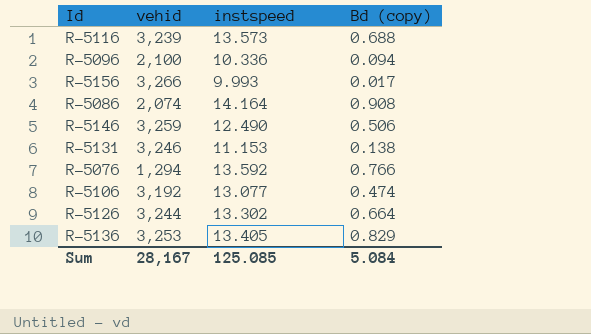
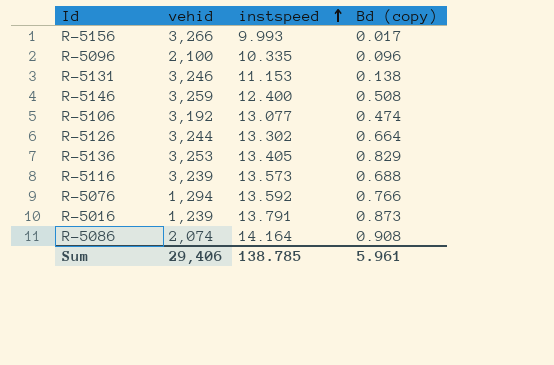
row order: none -> instspeed ascending
R-5096 | instspeed: 10.336 -> 10.335
R-5096 | Bd (copy): 0.094 -> 0.096
R-5146 | instspeed: 12.490 -> 12.400
R-5146 | Bd (copy): 0.506 -> 0.508
row R-5016: none -> 1,239 | 13.791 | 0.873
Sum | vehid: 28,167 -> 29,406
Sum | instspeed: 125.085 -> 138.785
Sum | Bd (copy): 5.084 -> 5.961

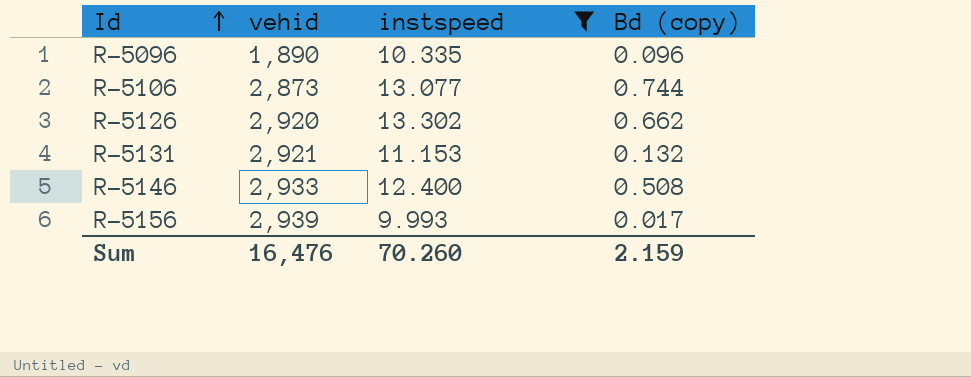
filter: none -> instspeed <= 13.302
row order: instspeed ascending -> Id ascending
R-5096 | vehid: 2,100 -> 1,890
R-5106 | vehid: 3,192 -> 2,873
R-5106 | Bd (copy): 0.474 -> 0.744
R-5126 | vehid: 3,244 -> 2,920
R-5126 | Bd (copy): 0.664 -> 0.662
R-5131 | vehid: 3,246 -> 2,921
R-5131 | Bd (copy): 0.138 -> 0.132
R-5146 | vehid: 3,259 -> 2,933
R-5156 | vehid: 3,266 -> 2,939
Sum | vehid: 29,406 -> 16,476
Sum | instspeed: 138.785 -> 70.260
Sum | Bd (copy): 5.961 -> 2.159

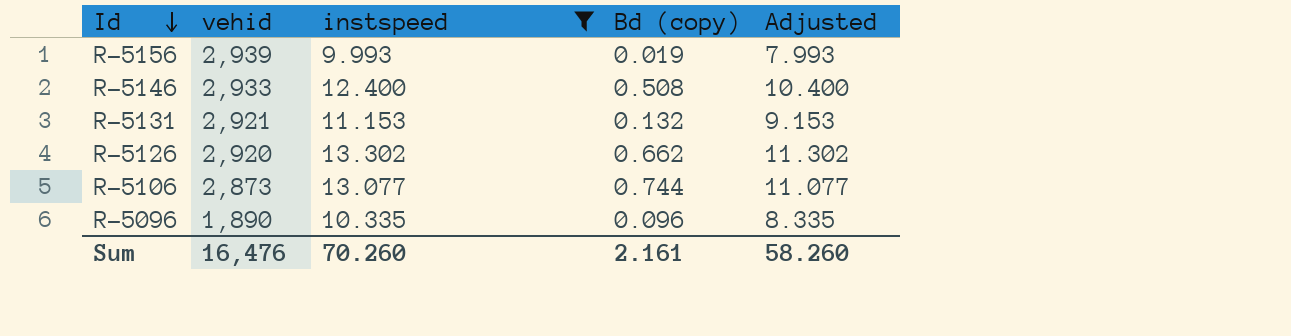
row order: Id ascending -> Id descending
column Adjusted | formula: none -> [instspeed] - 2
R-5156 | Bd (copy): 0.017 -> 0.019
Sum | Bd (copy): 2.159 -> 2.161

